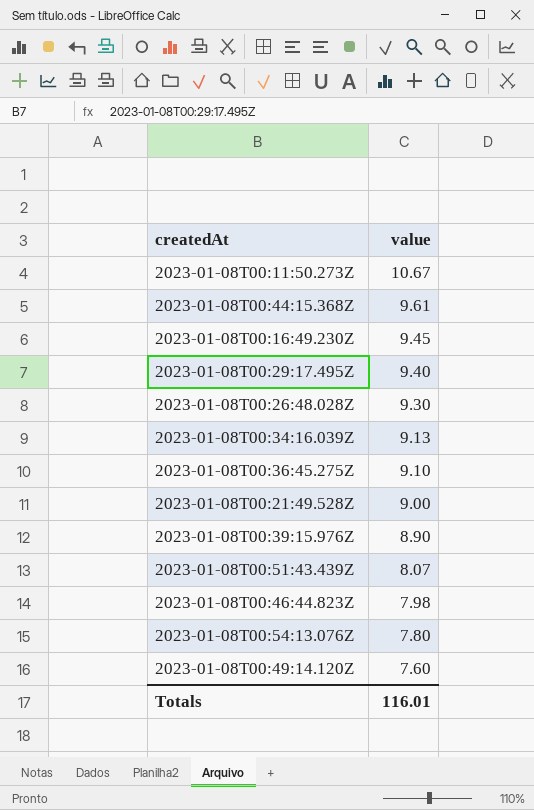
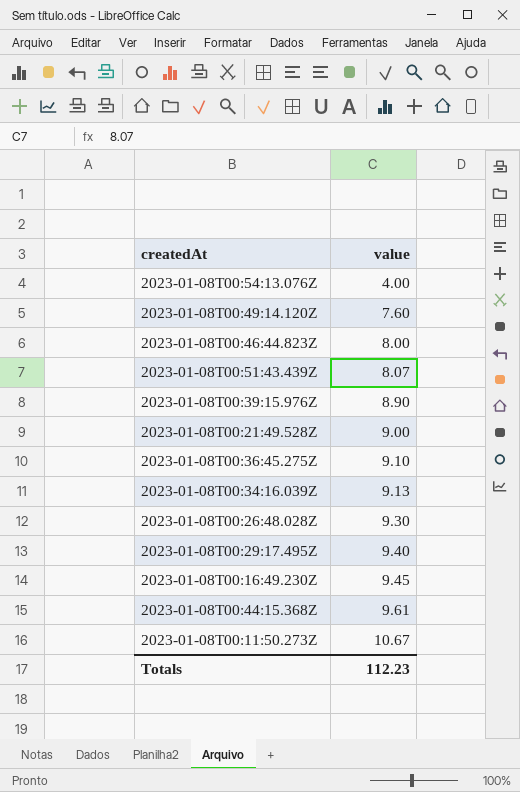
row order: value descending -> value ascending
2023-01-08T00:54:13.076Z | value: 7.80 -> 4.00
2023-01-08T00:46:44.823Z | value: 7.98 -> 8.00
Totals | value: 116.01 -> 112.23

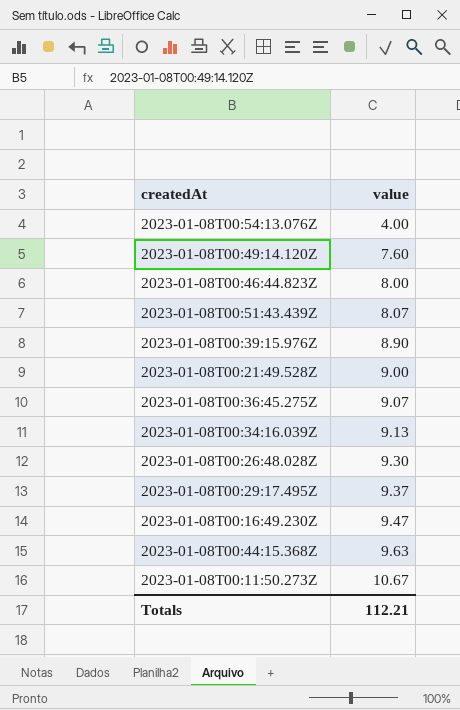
2023-01-08T00:36:45.275Z | value: 9.10 -> 9.07
2023-01-08T00:29:17.495Z | value: 9.40 -> 9.37
2023-01-08T00:16:49.230Z | value: 9.45 -> 9.47
2023-01-08T00:44:15.368Z | value: 9.61 -> 9.63
Totals | value: 112.23 -> 112.21

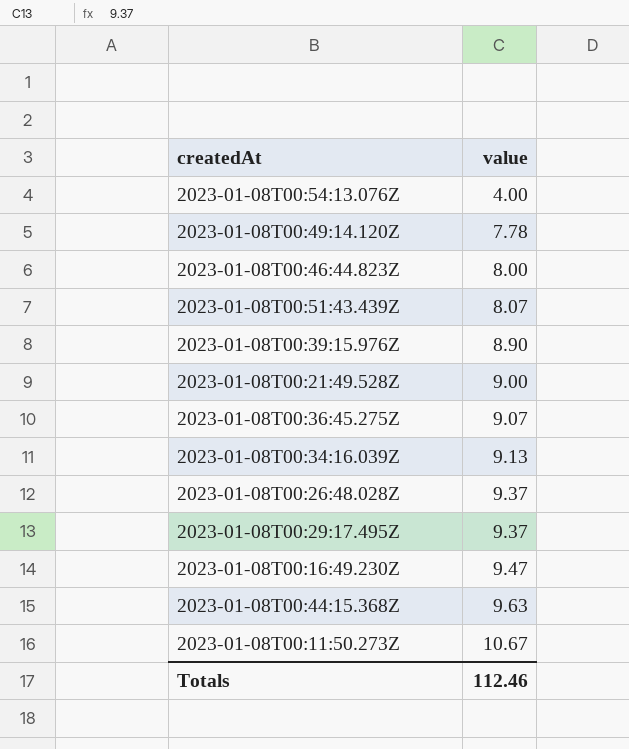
2023-01-08T00:49:14.120Z | value: 7.60 -> 7.78
2023-01-08T00:26:48.028Z | value: 9.30 -> 9.37
Totals | value: 112.21 -> 112.46

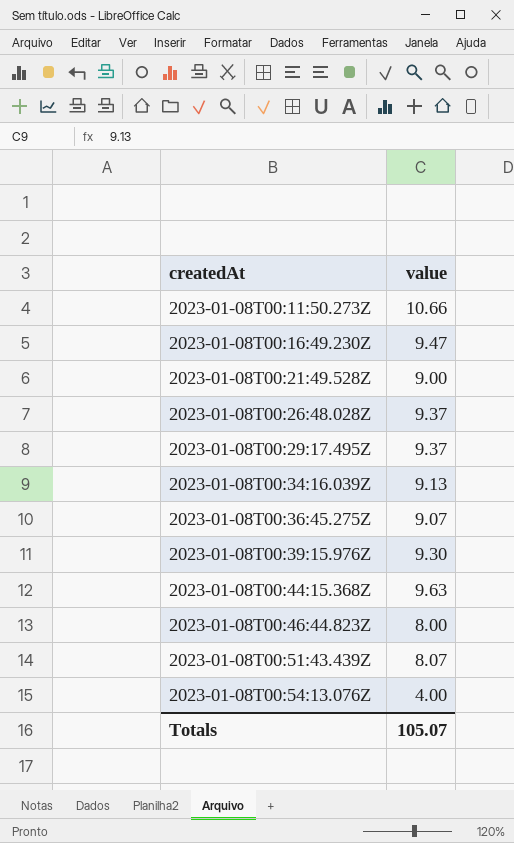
row order: value ascending -> createdAt ascending
row 2023-01-08T00:49:14.120Z: 7.78 -> none
2023-01-08T00:11:50.273Z | value: 10.67 -> 10.66
2023-01-08T00:39:15.976Z | value: 8.90 -> 9.30
Totals | value: 112.46 -> 105.07

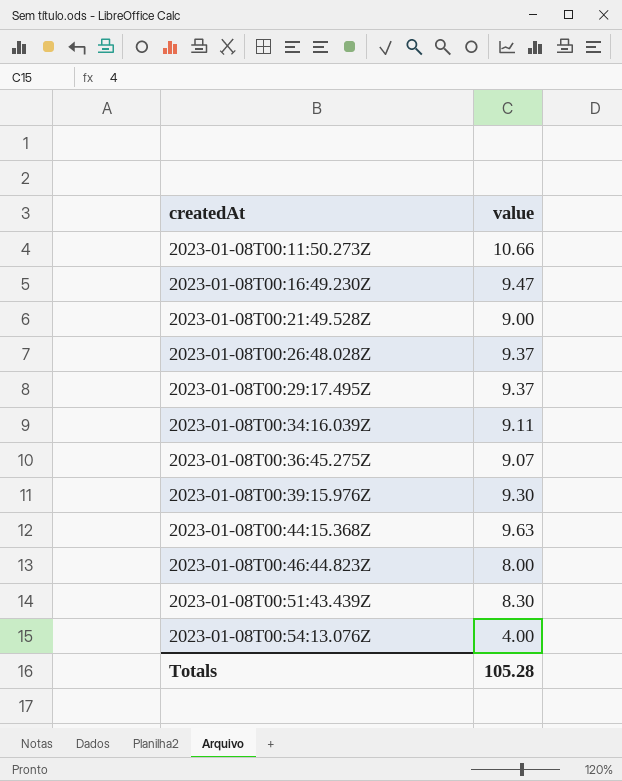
2023-01-08T00:34:16.039Z | value: 9.13 -> 9.11
2023-01-08T00:51:43.439Z | value: 8.07 -> 8.30
Totals | value: 105.07 -> 105.28

